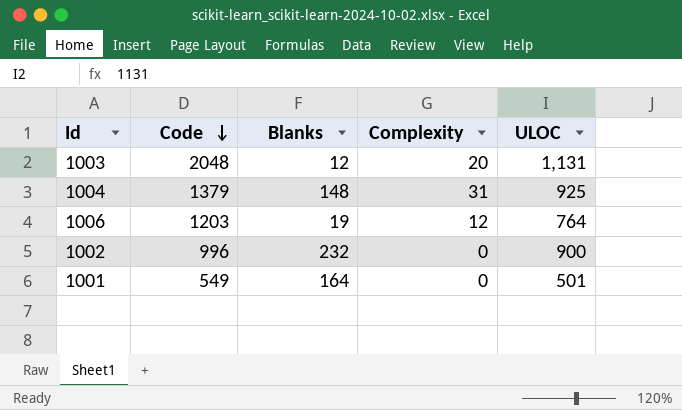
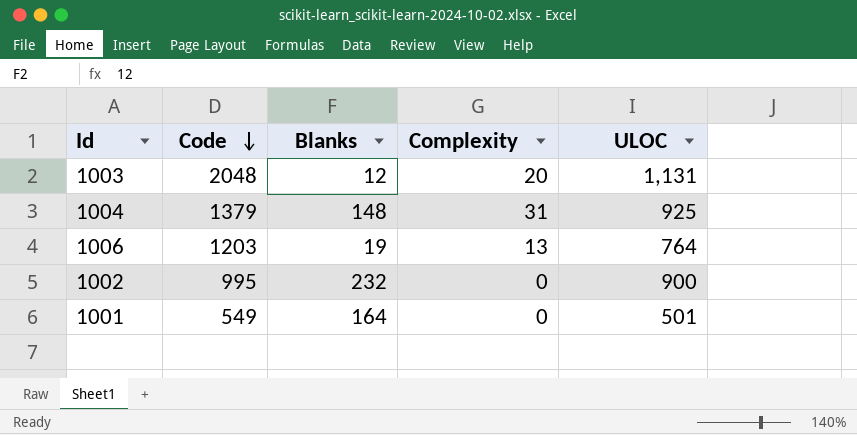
1006 | Complexity: 12 -> 13
1002 | Code: 996 -> 995

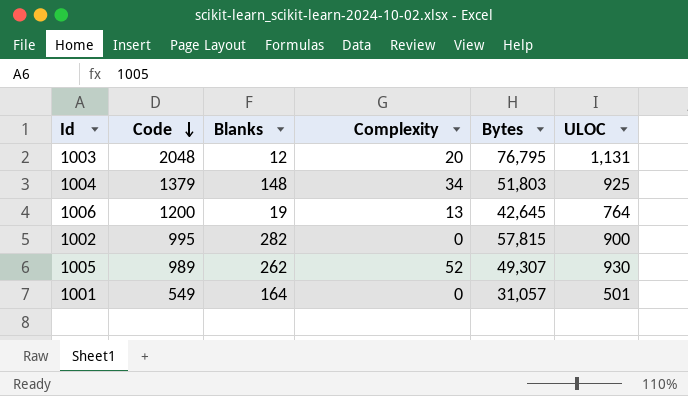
column Bytes | position: none -> 5
1004 | Complexity: 31 -> 34
1006 | Code: 1203 -> 1200
1002 | Blanks: 232 -> 282
row 1005: none -> 989 | 262 | 52 | 49,307 | 930

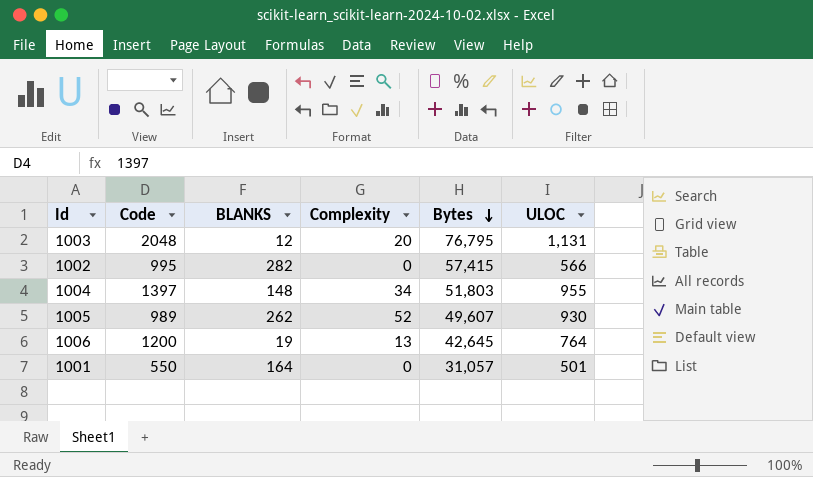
row order: Code descending -> Bytes descending
column name: Blanks -> BLANKS
1002 | Bytes: 57,815 -> 57,415
1002 | ULOC: 900 -> 566
1004 | Code: 1379 -> 1397
1004 | ULOC: 925 -> 955
1005 | Bytes: 49,307 -> 49,607
1001 | Code: 549 -> 550

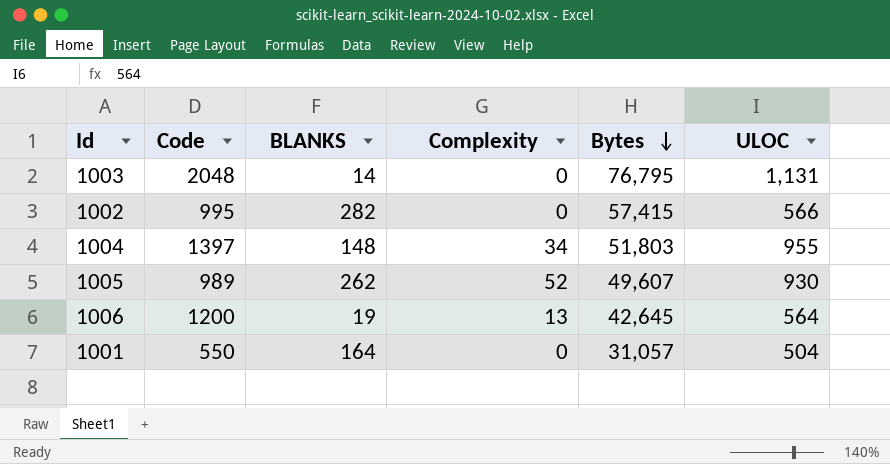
1003 | BLANKS: 12 -> 14
1003 | Complexity: 20 -> 0
1006 | ULOC: 764 -> 564
1001 | ULOC: 501 -> 504

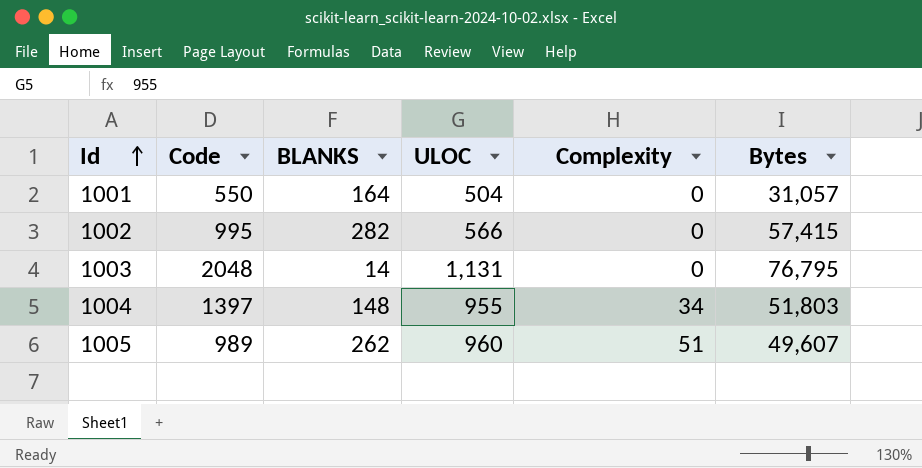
row order: Bytes descending -> Id ascending
column ULOC | position: 6 -> 4
row 1006: 1200 | 19 | 13 | 42,645 | 564 -> none
1005 | ULOC: 930 -> 960
1005 | Complexity: 52 -> 51

